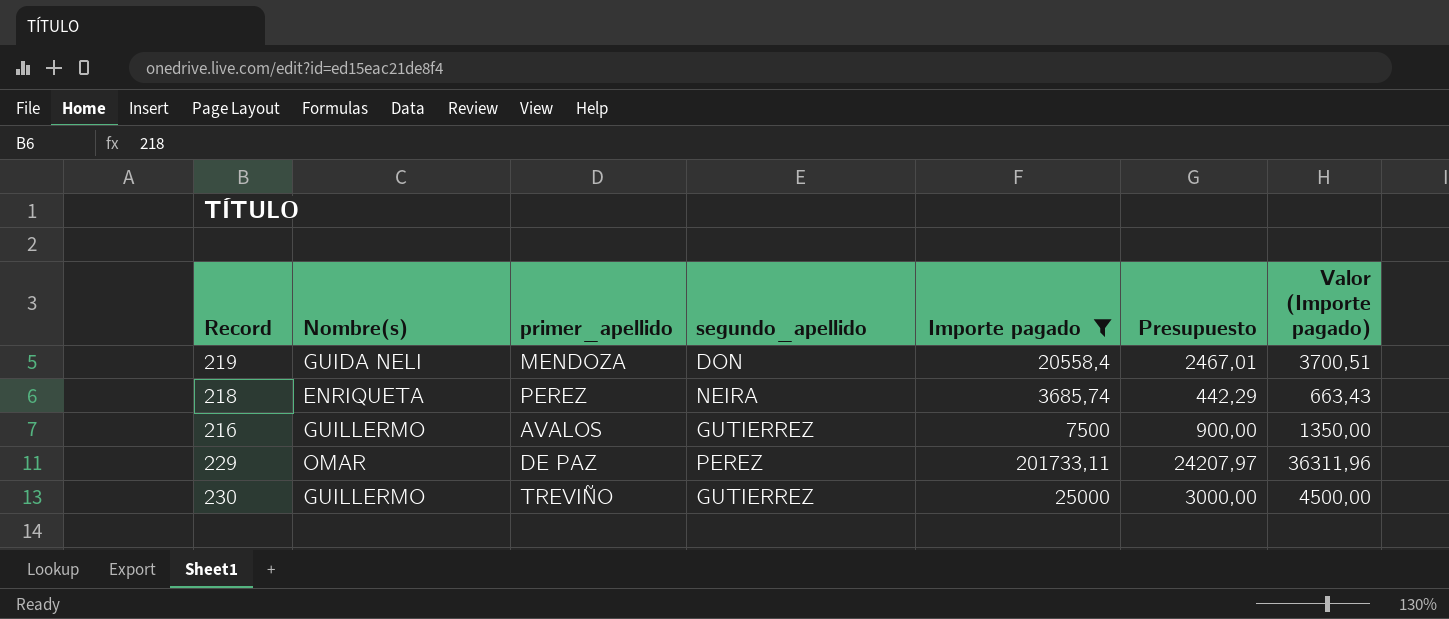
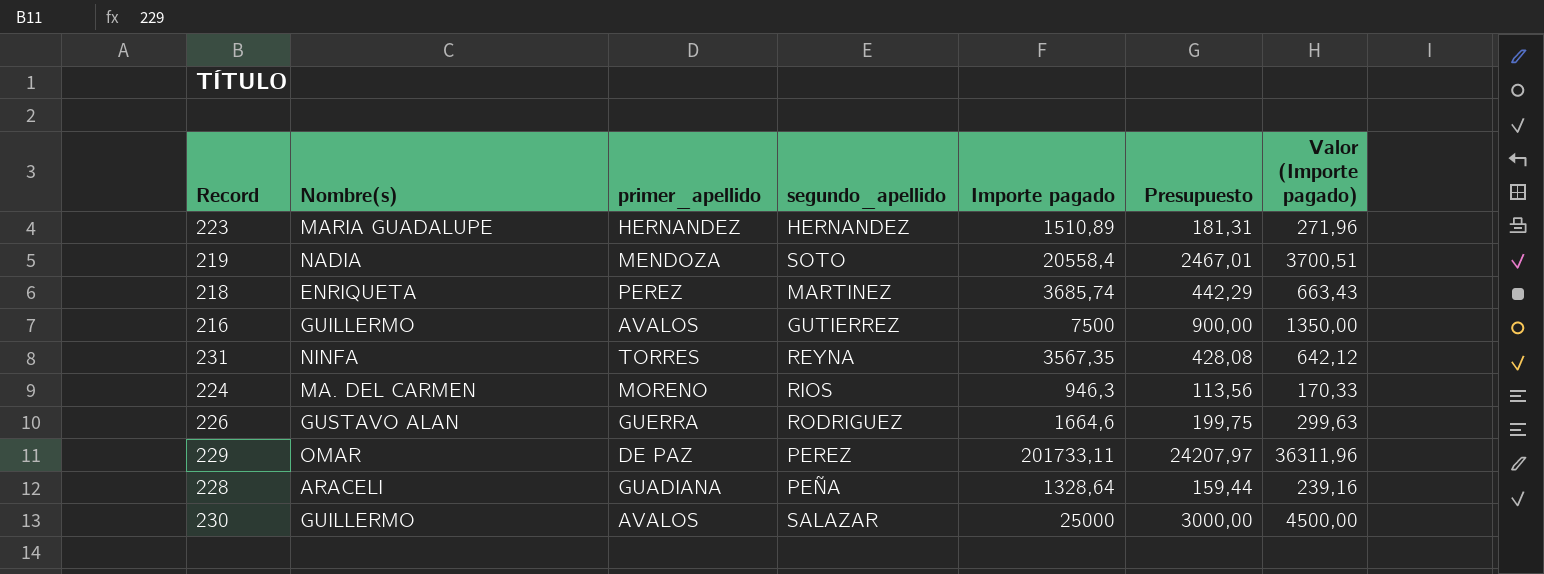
filter: Importe pagado >= 3685,74 -> none
219 | Nombre(s): GUIDA NELI -> NADIA
219 | segundo_apellido: DON -> SOTO
218 | segundo_apellido: NEIRA -> MARTINEZ
230 | primer_apellido: TREVIÑO -> AVALOS
230 | segundo_apellido: GUTIERREZ -> SALAZAR

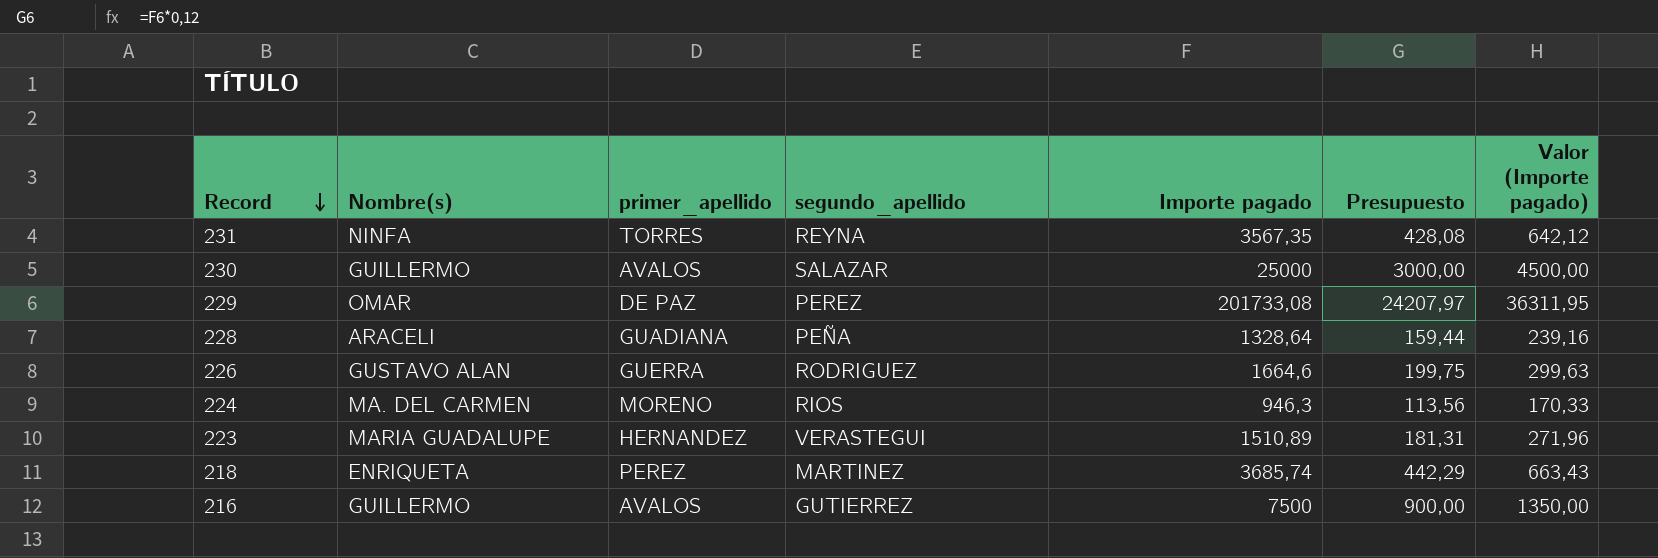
row order: none -> Record descending
row 219: NADIA | MENDOZA | SOTO | 20558,4 | 2467,01 | 3700,51 -> none
229 | Importe pagado: 201733,11 -> 201733,08
229 | Valor (Importe pagado): 36311,96 -> 36311,95
223 | segundo_apellido: HERNANDEZ -> VERASTEGUI

